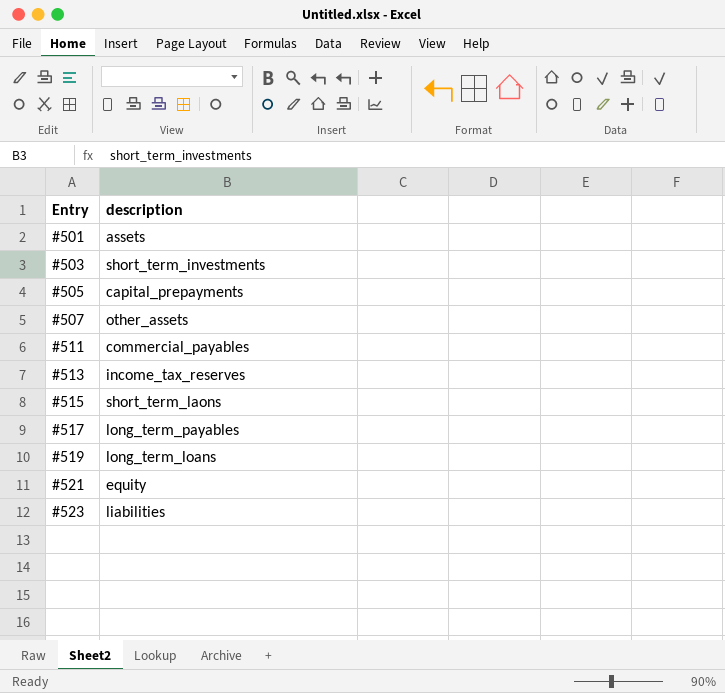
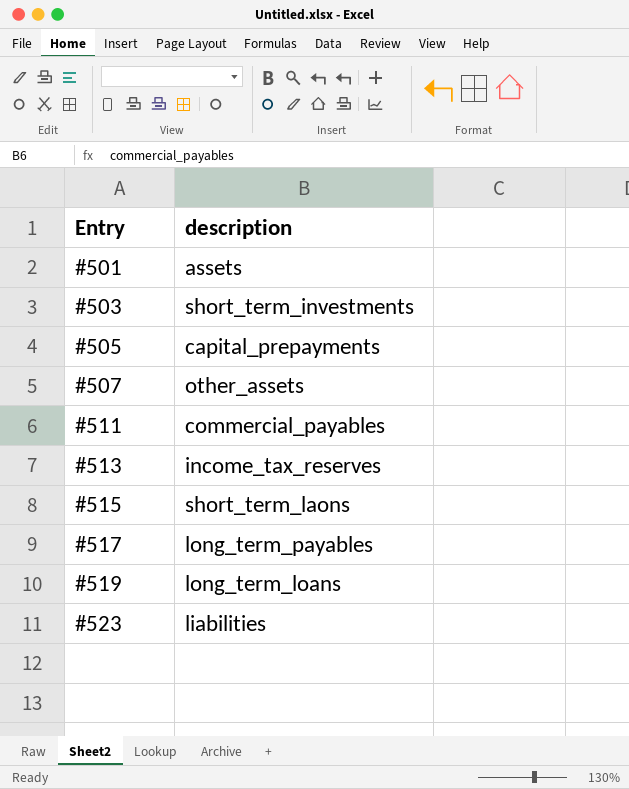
row #521: equity -> none

